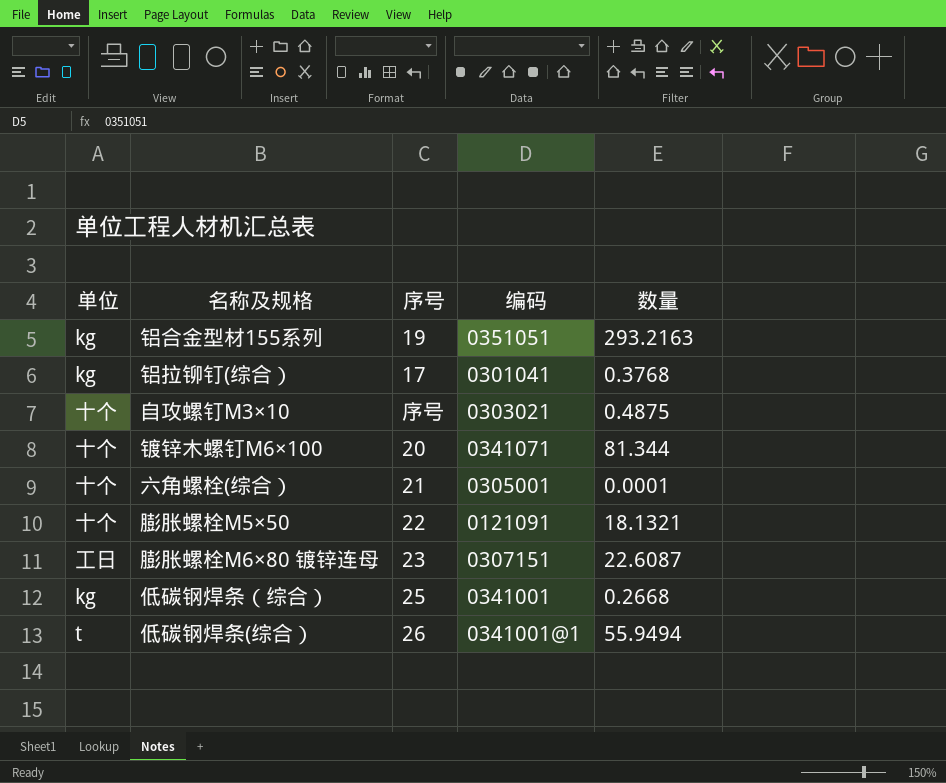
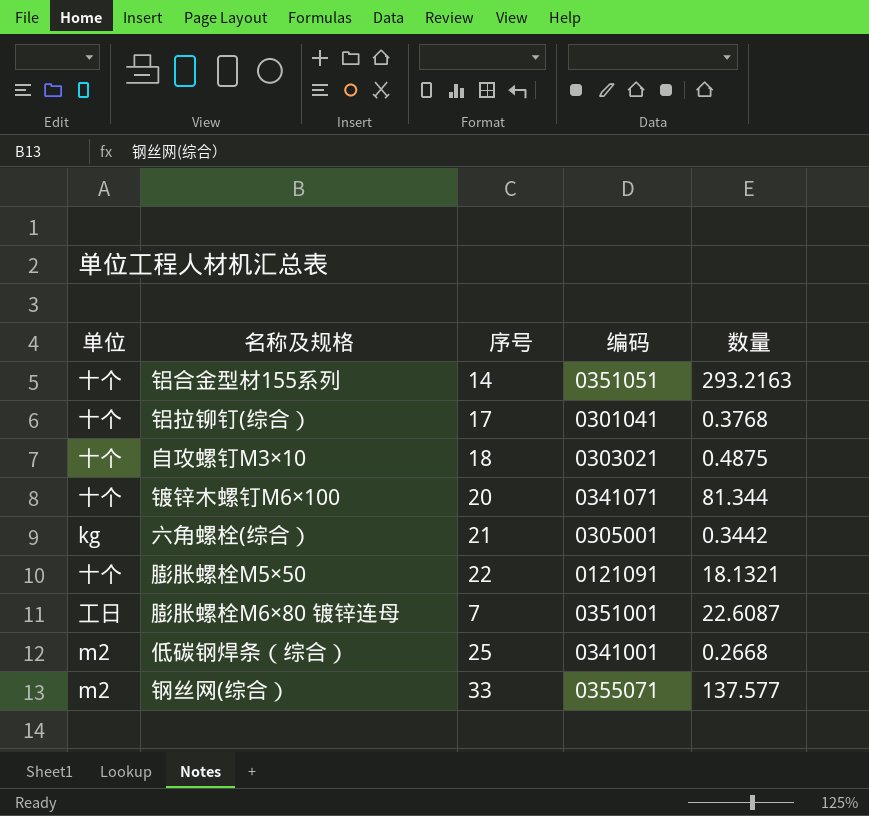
row 低碳钢焊条(综合）: t | 26 | 0341001@1 | 55.9494 -> none
铝合金型材155系列 | 单位: kg -> 十个
铝合金型材155系列 | 序号: 19 -> 14
铝拉铆钉(综合） | 单位: kg -> 十个
自攻螺钉M3×10 | 序号: 序号 -> 18
六角螺栓(综合） | 单位: 十个 -> kg
六角螺栓(综合） | 数量: 0.0001 -> 0.3442
膨胀螺栓M6×80 镀锌连母 | 序号: 23 -> 7
膨胀螺栓M6×80 镀锌连母 | 编码: 0307151 -> 0351001
低碳钢焊条（综合） | 单位: kg -> m2
row 钢丝网(综合）: none -> m2 | 33 | 0355071 | 137.577

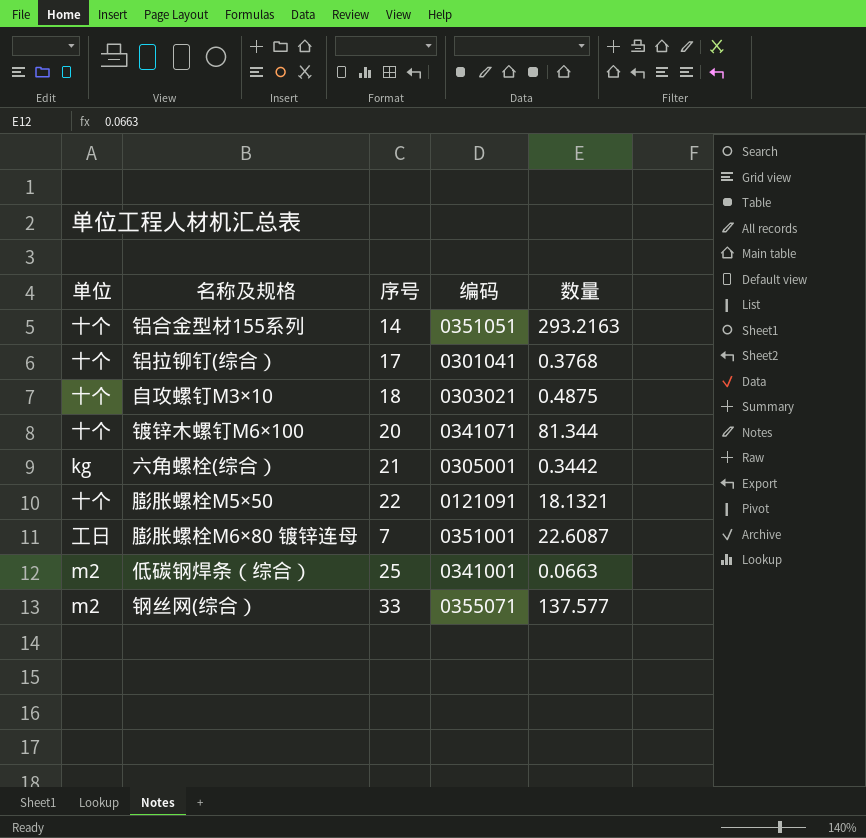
低碳钢焊条（综合） | 数量: 0.2668 -> 0.0663

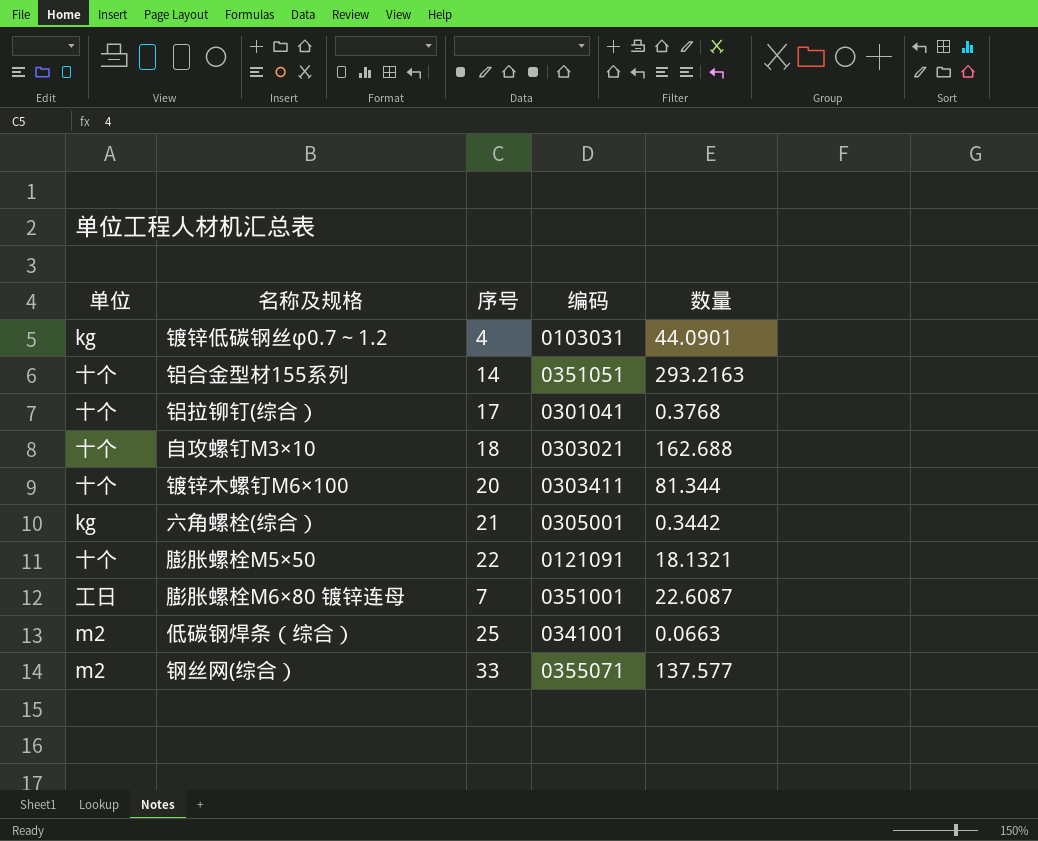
row 镀锌低碳钢丝φ0.7～1.2: none -> kg | 4 | 0103031 | 44.0901
自攻螺钉M3×10 | 数量: 0.4875 -> 162.688
镀锌木螺钉M6×100 | 编码: 0341071 -> 0303411

